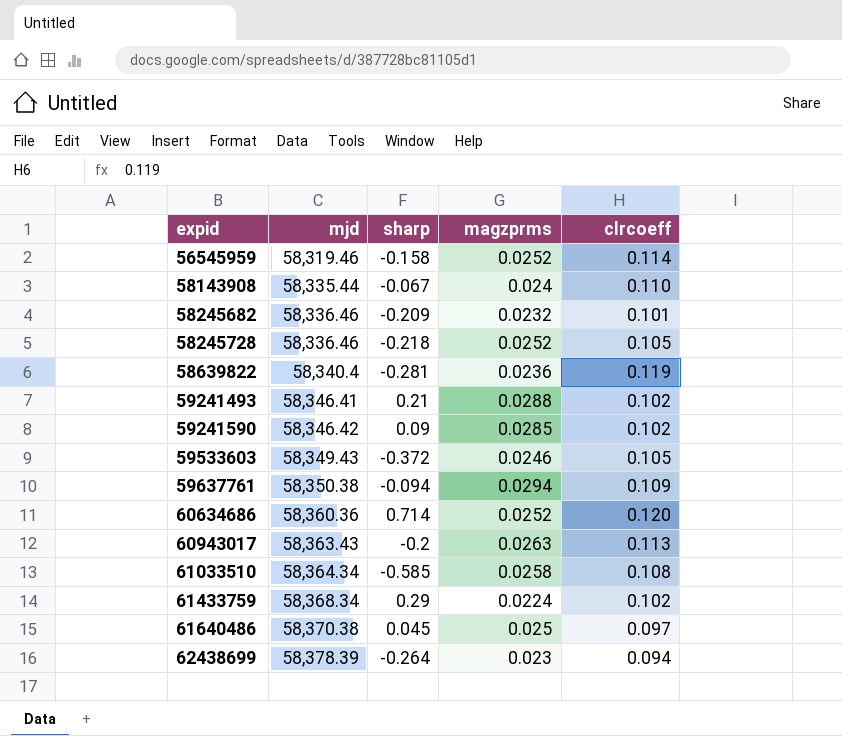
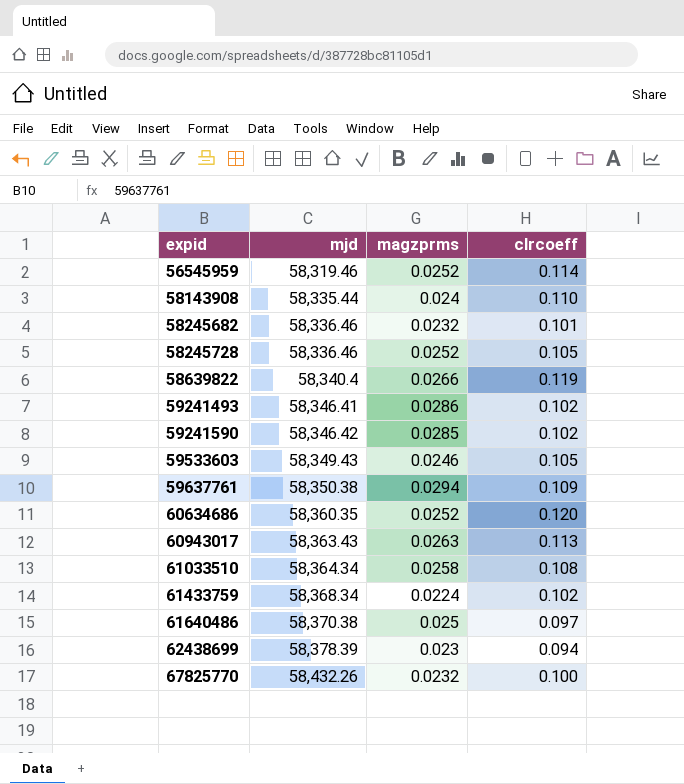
column sharp | position: 3 -> none
58639822 | magzprms: 0.0236 -> 0.0266
59241493 | magzprms: 0.0288 -> 0.0286
60634686 | mjd: 58,360.36 -> 58,360.35
row 67825770: none -> 58,432.26 | 0.0232 | 0.100

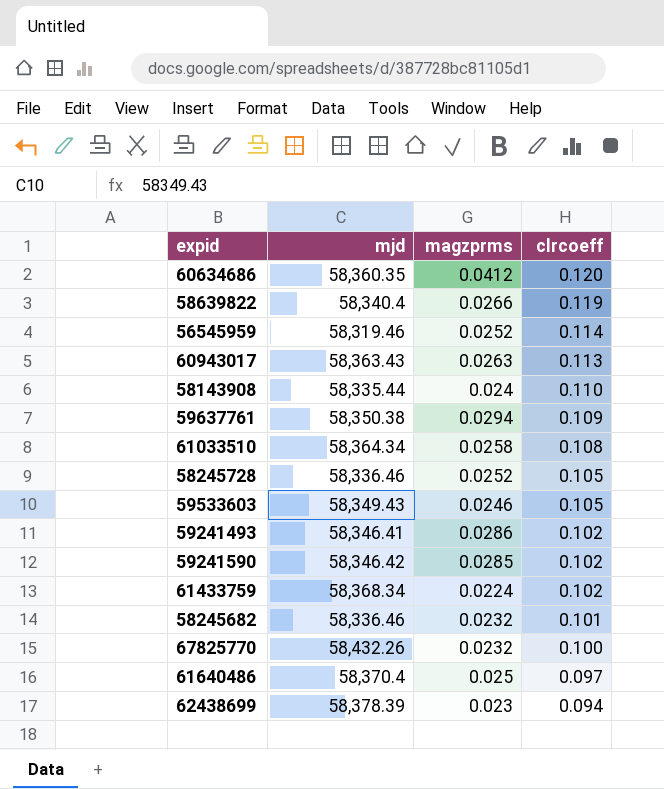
row order: expid ascending -> clrcoeff descending
60634686 | magzprms: 0.0252 -> 0.0412
61640486 | mjd: 58,370.38 -> 58,370.4

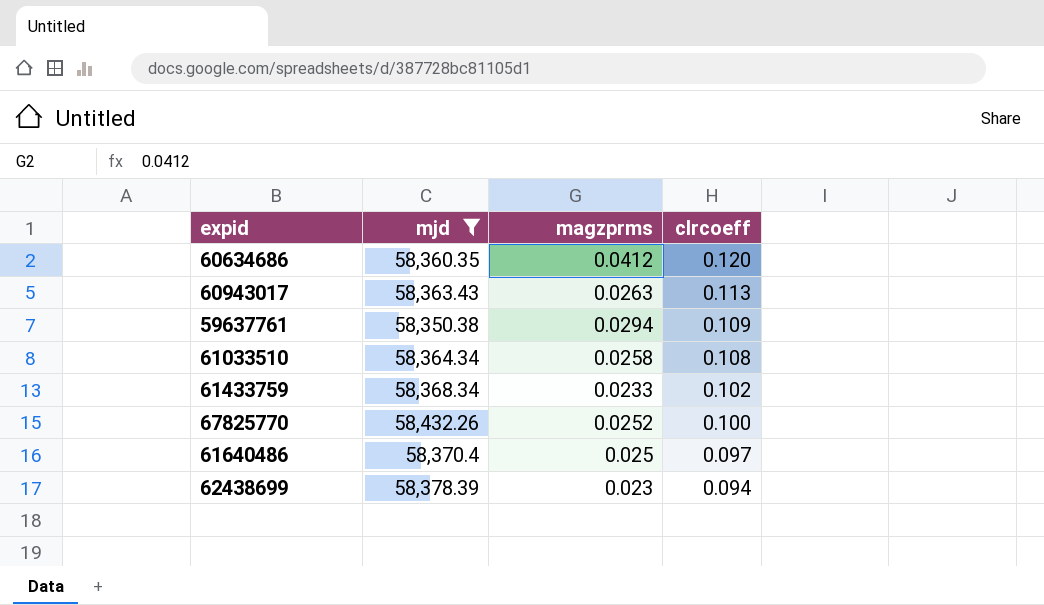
filter: none -> mjd >= 58,350.38
61433759 | magzprms: 0.0224 -> 0.0233
67825770 | magzprms: 0.0232 -> 0.0252

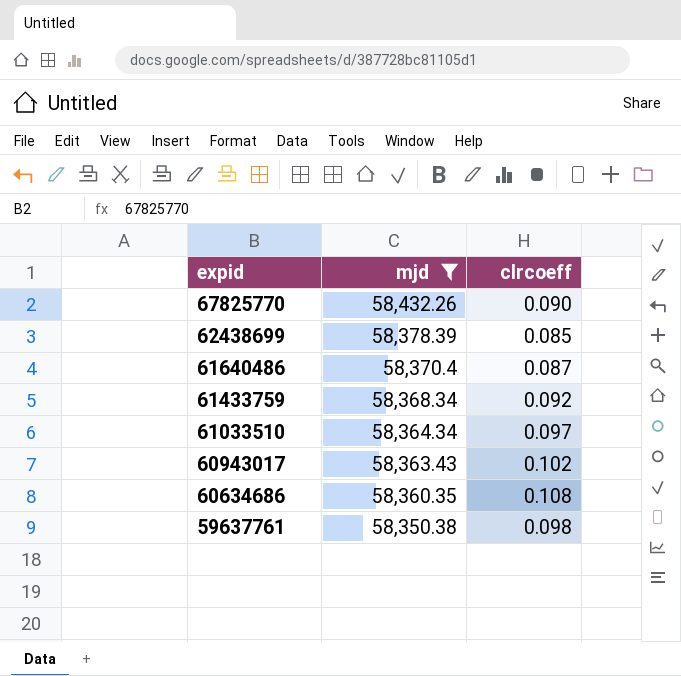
row order: clrcoeff descending -> expid descending
column magzprms | position: 3 -> none
67825770 | clrcoeff: 0.100 -> 0.090
62438699 | clrcoeff: 0.094 -> 0.085
61640486 | clrcoeff: 0.097 -> 0.087
61433759 | clrcoeff: 0.102 -> 0.092
61033510 | clrcoeff: 0.108 -> 0.097
60943017 | clrcoeff: 0.113 -> 0.102
60634686 | clrcoeff: 0.120 -> 0.108
59637761 | clrcoeff: 0.109 -> 0.098

